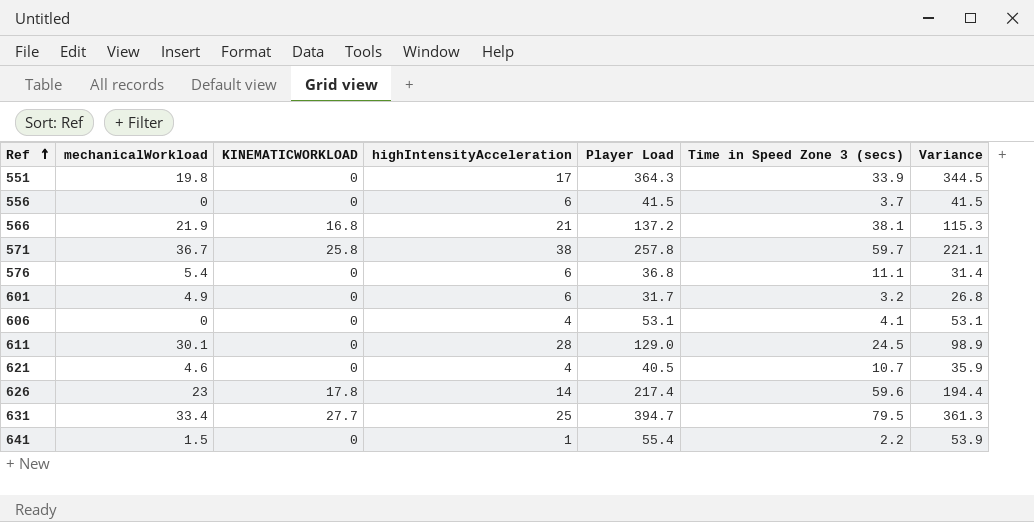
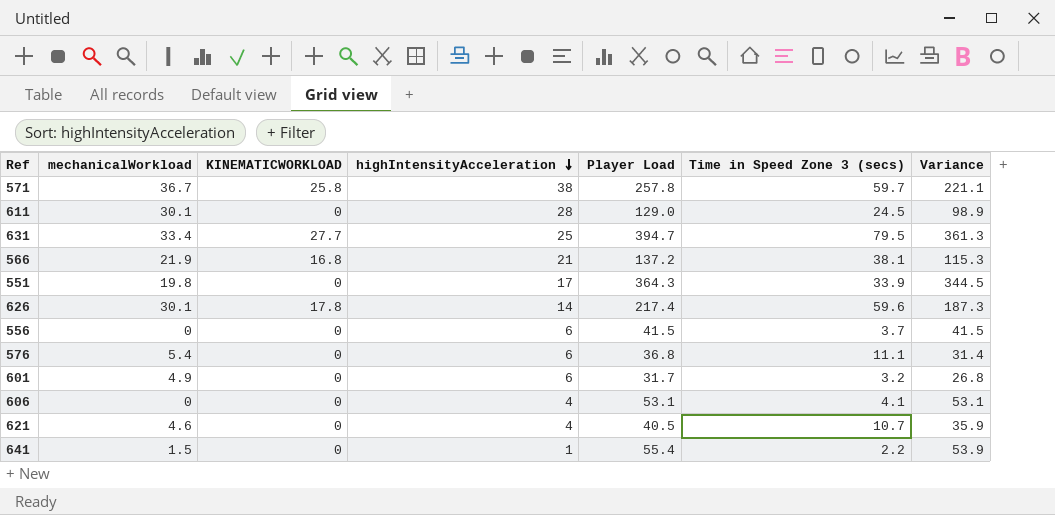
row order: Ref ascending -> highIntensityAcceleration descending
626 | mechanicalWorkload: 23 -> 30.1
626 | Variance: 194.4 -> 187.3

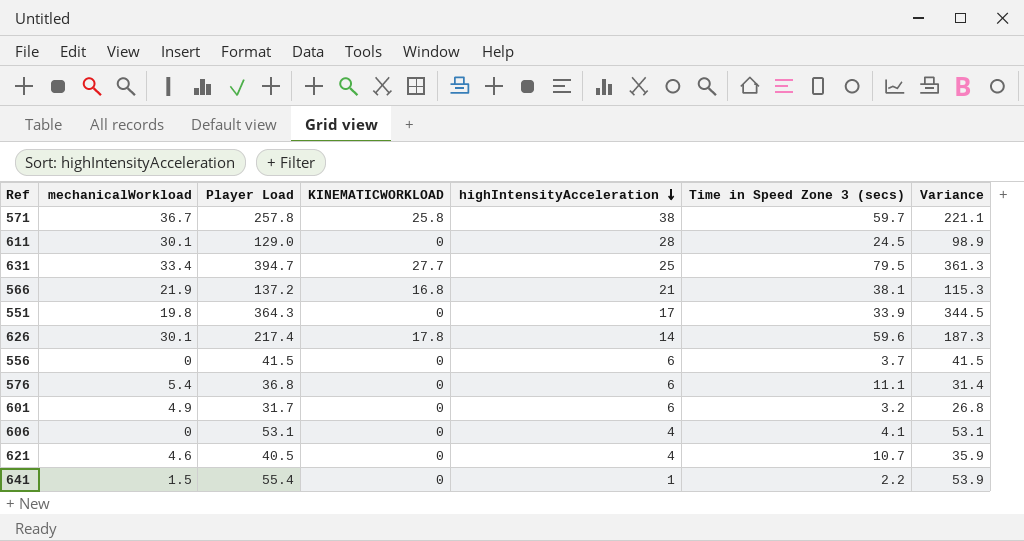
column Player Load | position: 5 -> 3

